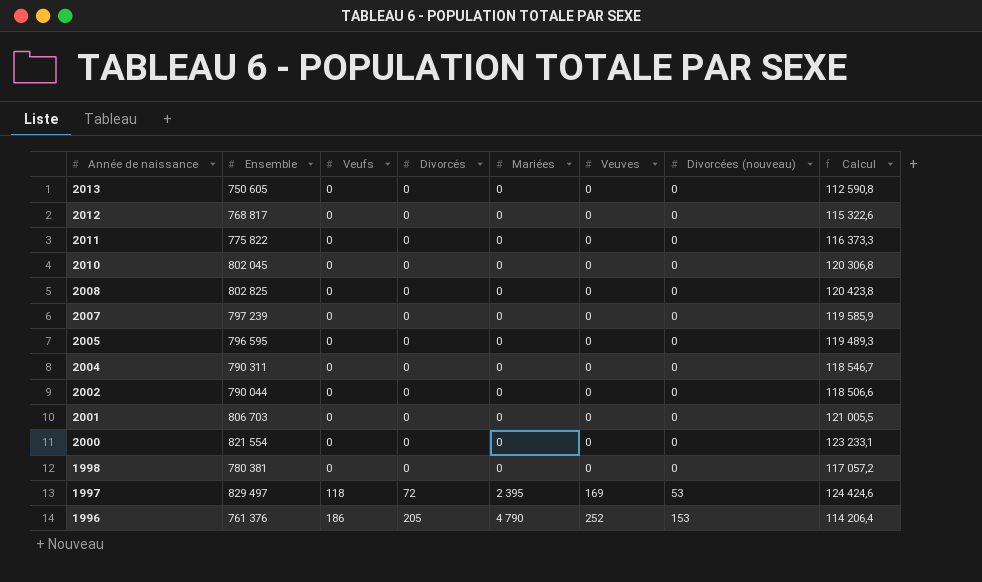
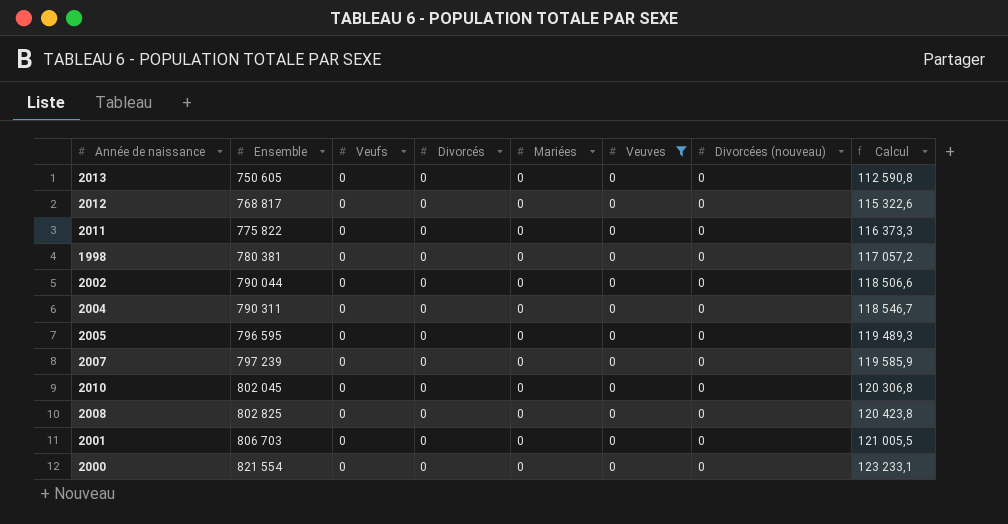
filter: none -> Veuves = 0
row order: Année de naissance descending -> Ensemble ascending

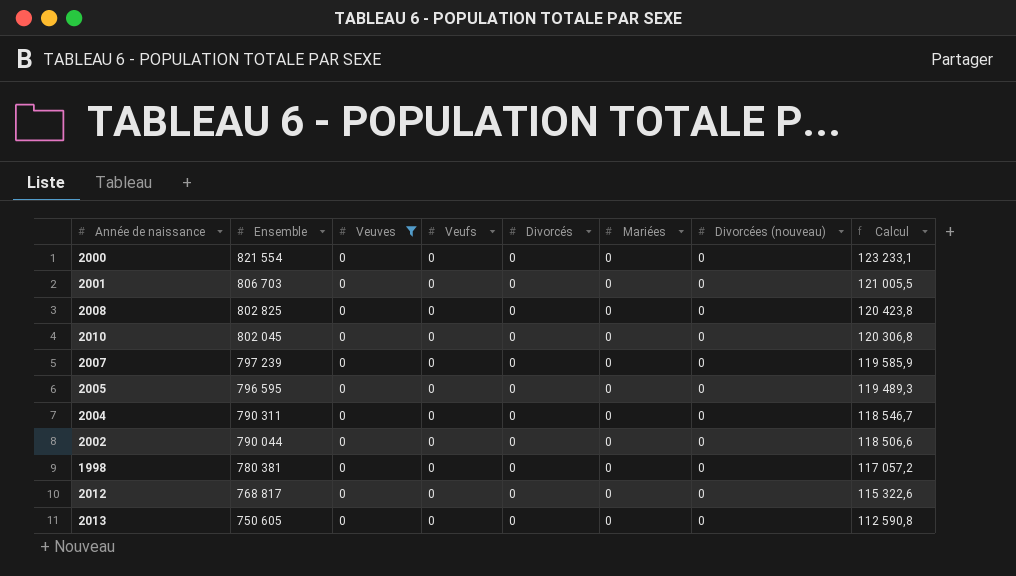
row order: Ensemble ascending -> Ensemble descending
column Veuves | position: 6 -> 3
row 2011: 775 822 | 0 | 0 | 0 | 0 | 0 | 116 373,3 -> none

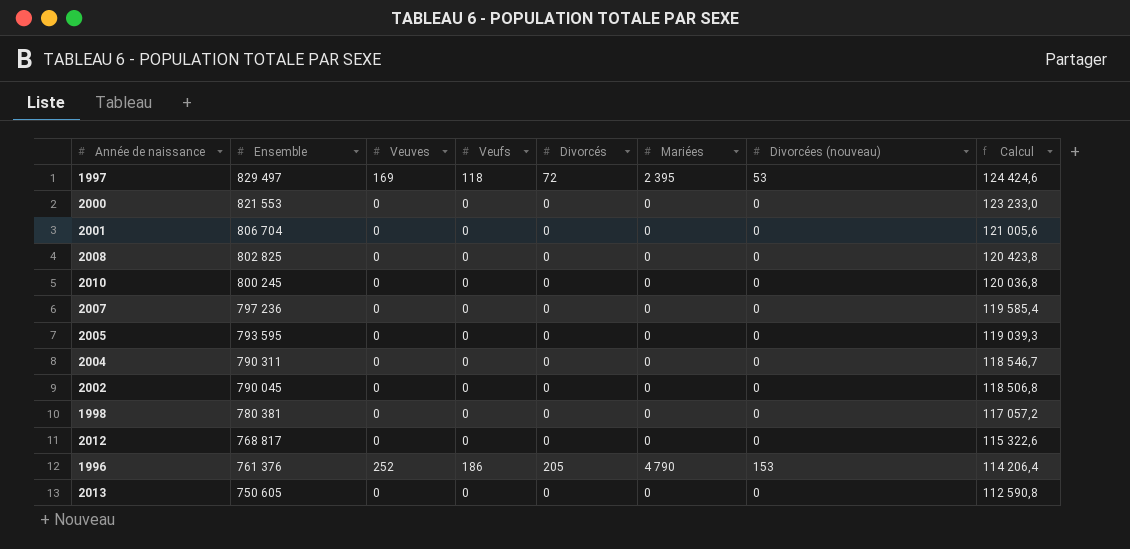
filter: Veuves = 0 -> none
2000 | Ensemble: 821 554 -> 821 553
2000 | Calcul: 123 233,1 -> 123 233,0
2001 | Ensemble: 806 703 -> 806 704
2001 | Calcul: 121 005,5 -> 121 005,6
2010 | Ensemble: 802 045 -> 800 245
2010 | Calcul: 120 306,8 -> 120 036,8
2007 | Ensemble: 797 239 -> 797 236
2007 | Calcul: 119 585,9 -> 119 585,4
2005 | Ensemble: 796 595 -> 793 595
2005 | Calcul: 119 489,3 -> 119 039,3
2002 | Ensemble: 790 044 -> 790 045
2002 | Calcul: 118 506,6 -> 118 506,8

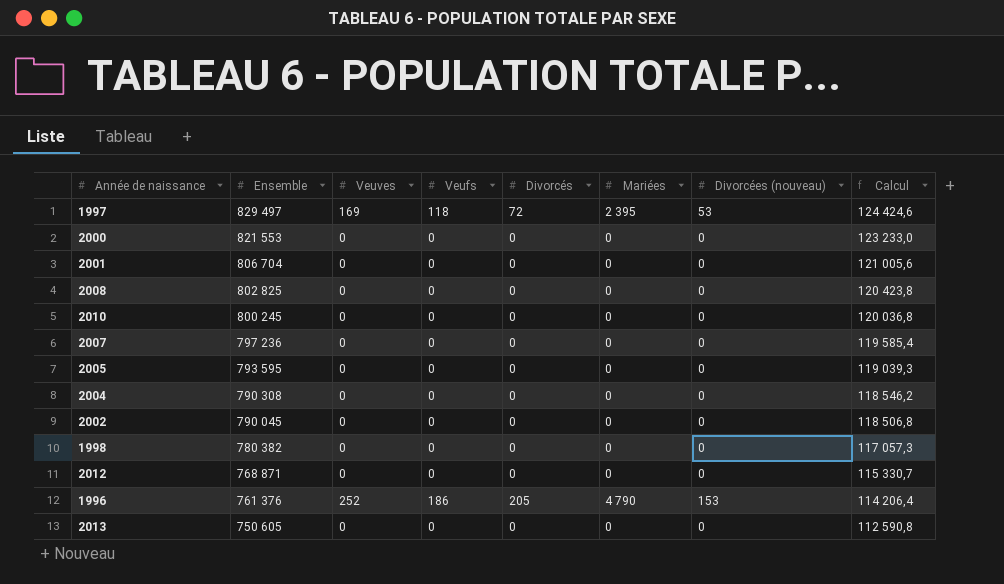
2004 | Ensemble: 790 311 -> 790 308
2004 | Calcul: 118 546,7 -> 118 546,2
1998 | Ensemble: 780 381 -> 780 382
1998 | Calcul: 117 057,2 -> 117 057,3
2012 | Ensemble: 768 817 -> 768 871
2012 | Calcul: 115 322,6 -> 115 330,7

